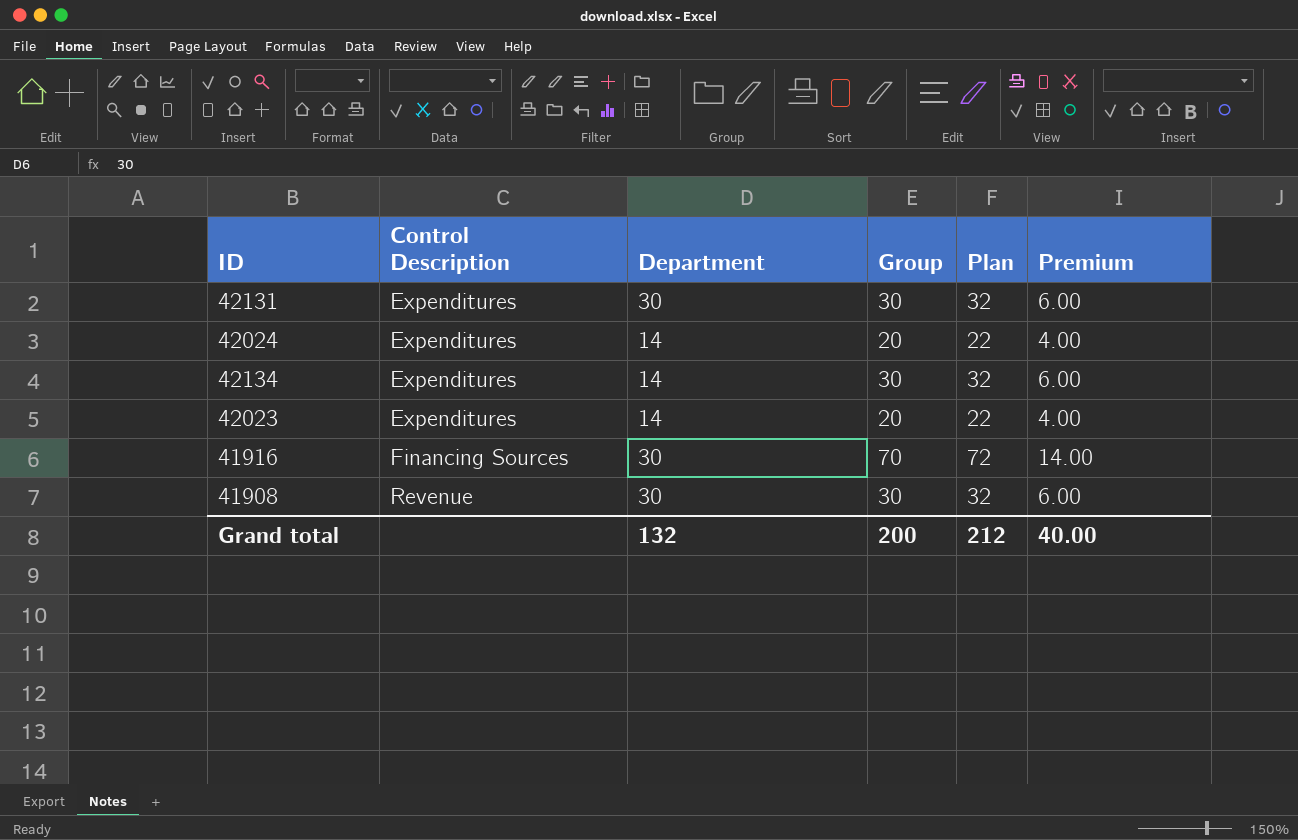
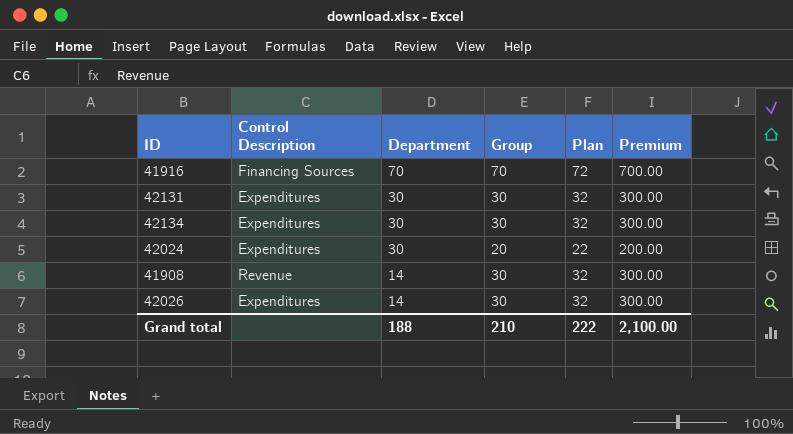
row order: Control Description ascending -> Department descending
column Premium | formula: [Group] * 0.2 -> [Group] * 10
row 42023: Expenditures | 14 | 20 | 22 | 4.00 -> none
41916 | Department: 30 -> 70
42134 | Department: 14 -> 30
42024 | Department: 14 -> 30
41908 | Department: 30 -> 14
row 42026: none -> Expenditures | 14 | 30 | 32 | 300.00
Grand total | Department: 132 -> 188
Grand total | Group: 200 -> 210
Grand total | Plan: 212 -> 222
Grand total | Premium: 40.00 -> 2,100.00

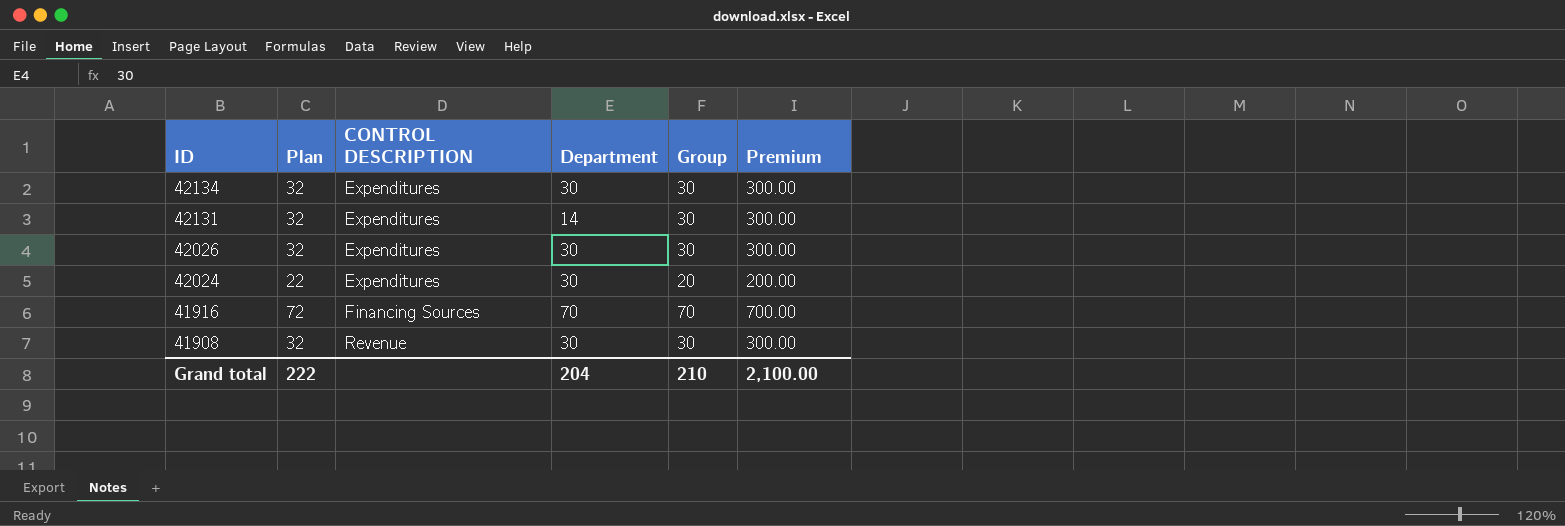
row order: Department descending -> ID descending
column Plan | position: 5 -> 2
column name: Control Description -> CONTROL DESCRIPTION
42131 | Department: 30 -> 14
42026 | Department: 14 -> 30
41908 | Department: 14 -> 30
Grand total | Department: 188 -> 204

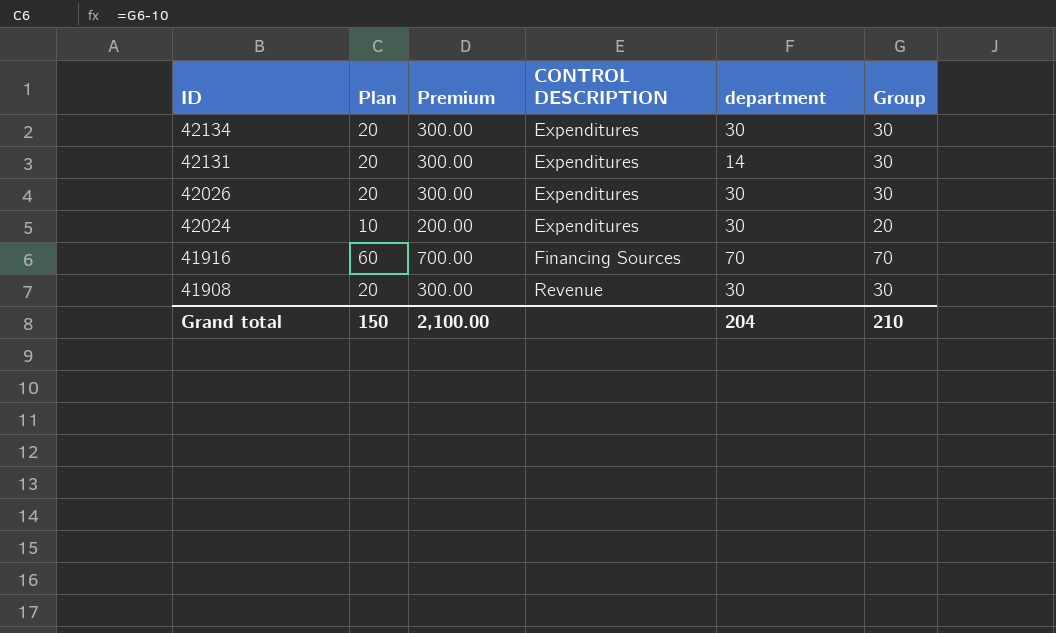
column Plan | formula: [Group] + 2 -> [Group] - 10
column Premium | position: 6 -> 3
column name: Department -> department
Grand total | Plan: 222 -> 150

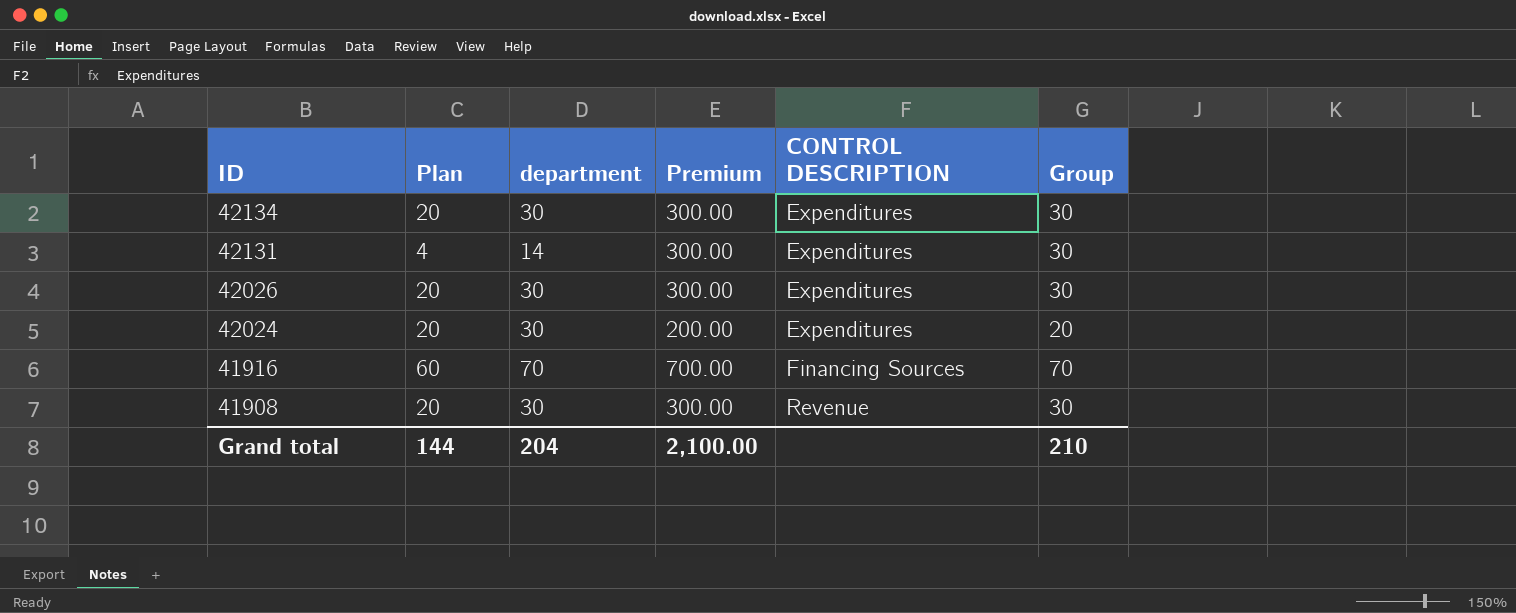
column Plan | formula: [Group] - 10 -> [department] - 10
column department | position: 5 -> 3
Grand total | Plan: 150 -> 144

